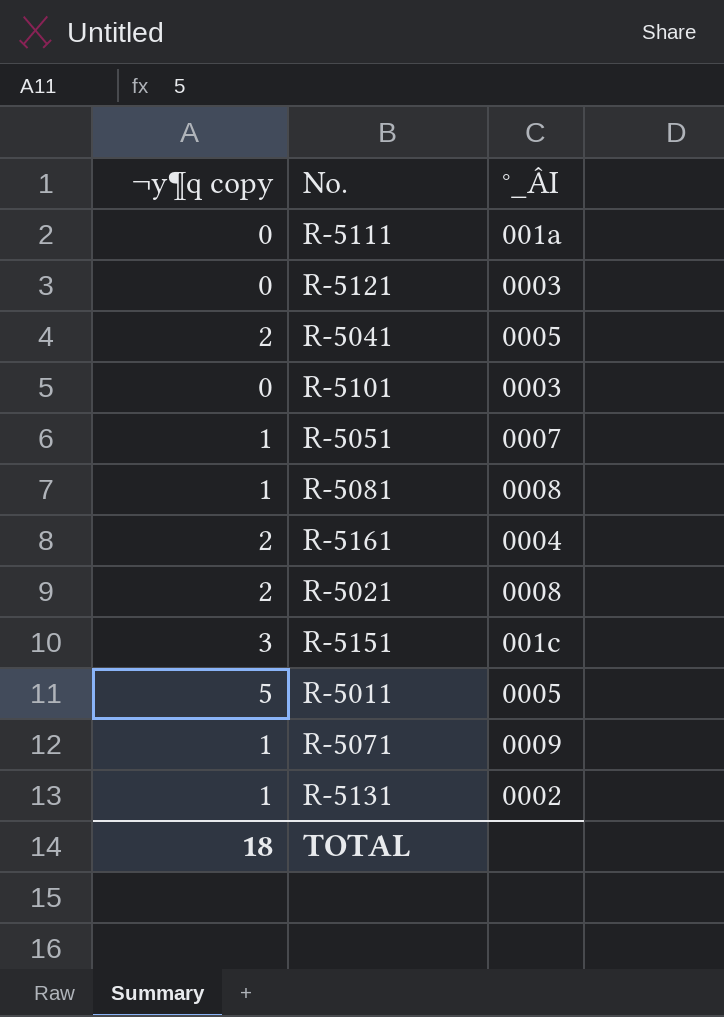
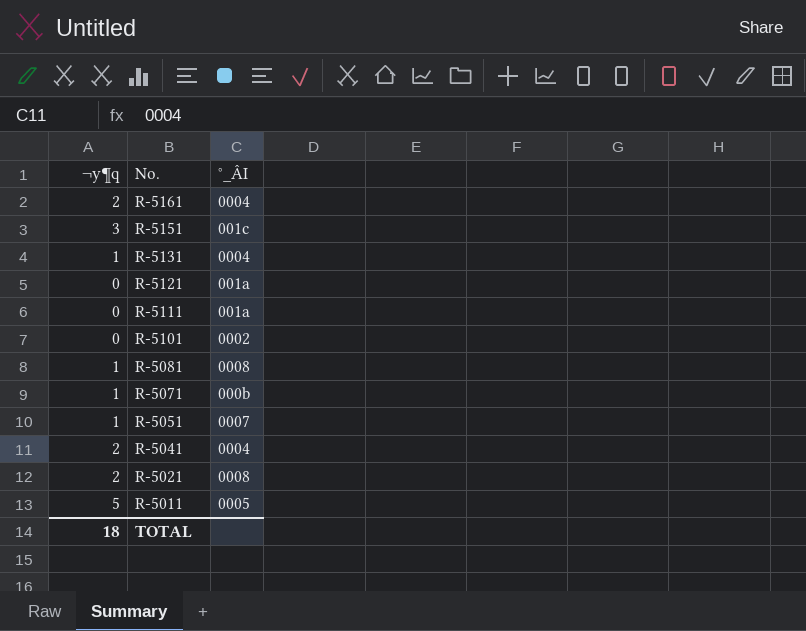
row order: none -> No. descending
column name: ¬y¶q copy -> ¬y¶q
R-5131 | °_ÂI: 0002 -> 0004
R-5121 | °_ÂI: 0003 -> 001a
R-5101 | °_ÂI: 0003 -> 0002
R-5071 | °_ÂI: 0009 -> 000b
R-5041 | °_ÂI: 0005 -> 0004

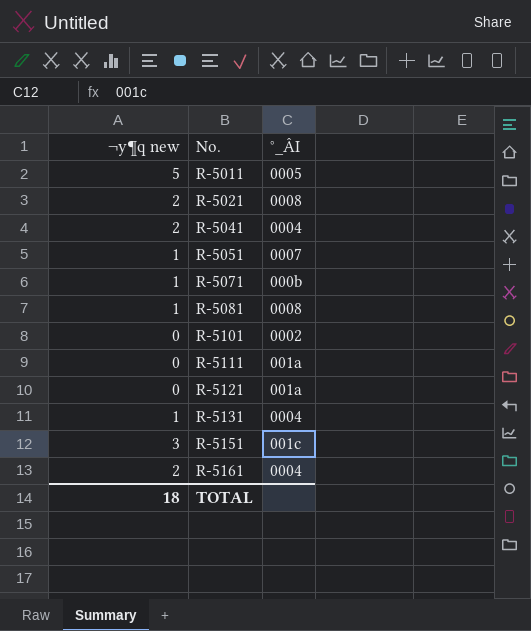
row order: No. descending -> No. ascending
column name: ¬y¶q -> ¬y¶q new

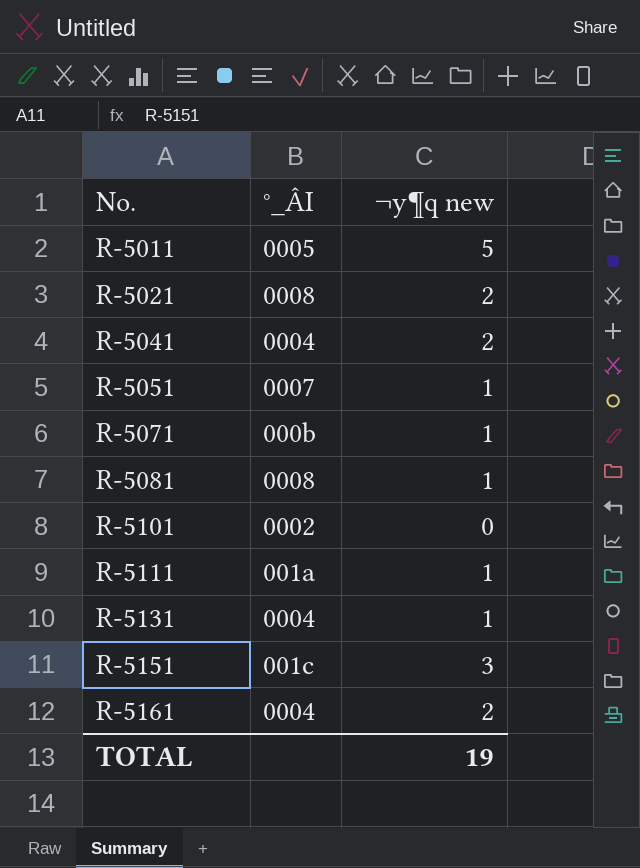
column ¬y¶q new | position: 1 -> 3
row R-5121: 0 | 001a -> none
R-5111 | ¬y¶q new: 0 -> 1
TOTAL | ¬y¶q new: 18 -> 19

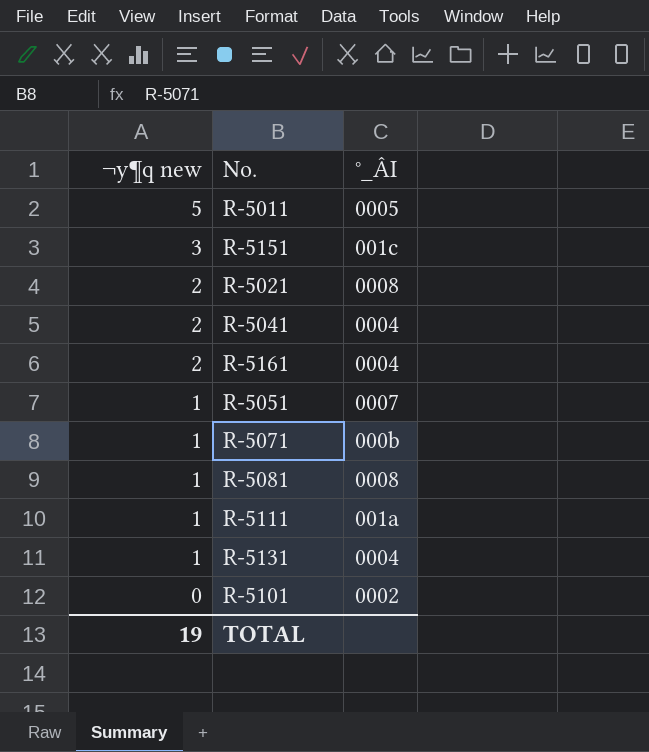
row order: No. ascending -> ¬y¶q new descending
column ¬y¶q new | position: 3 -> 1

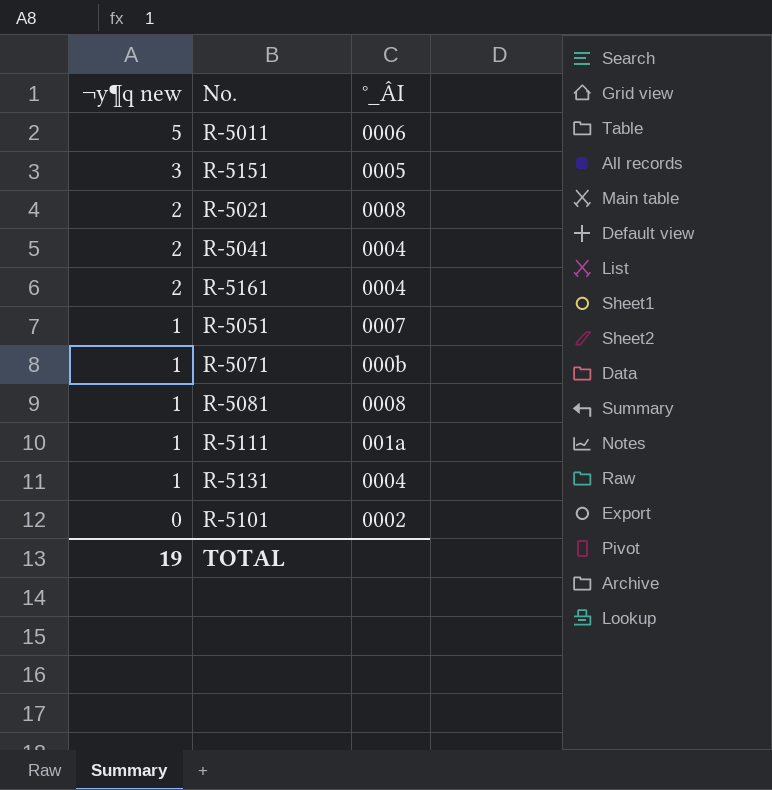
R-5011 | °_ÂI: 0005 -> 0006
R-5151 | °_ÂI: 001c -> 0005

